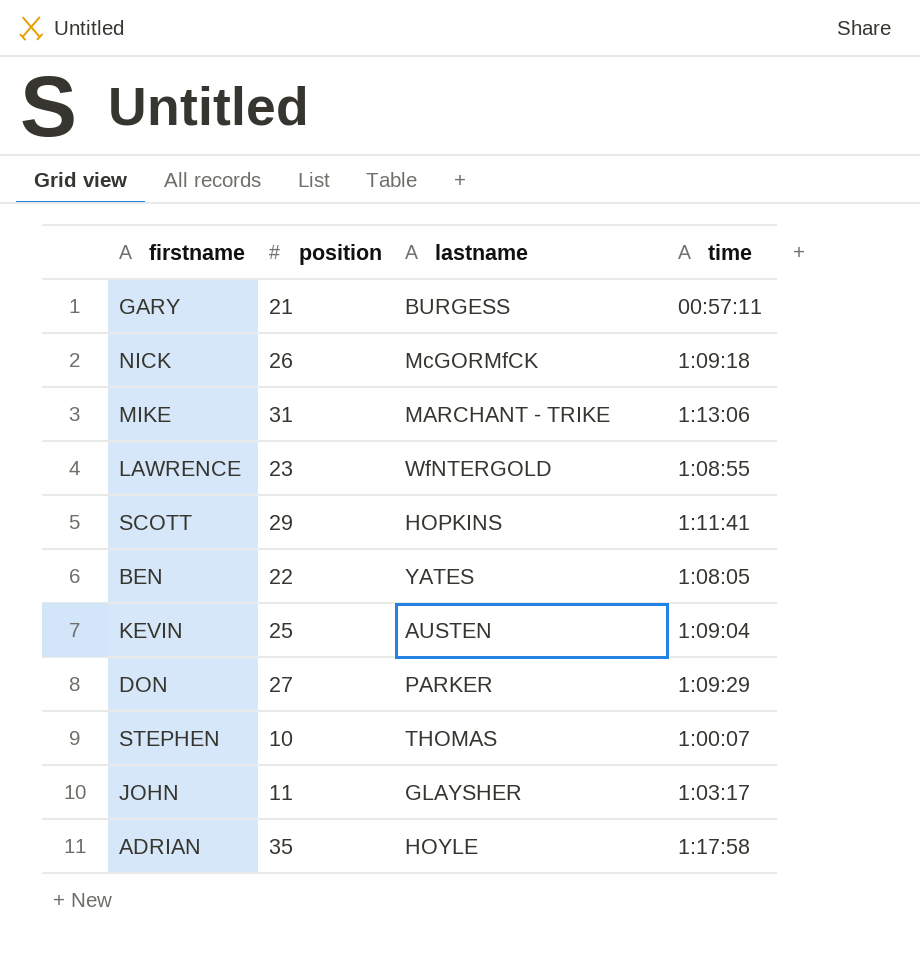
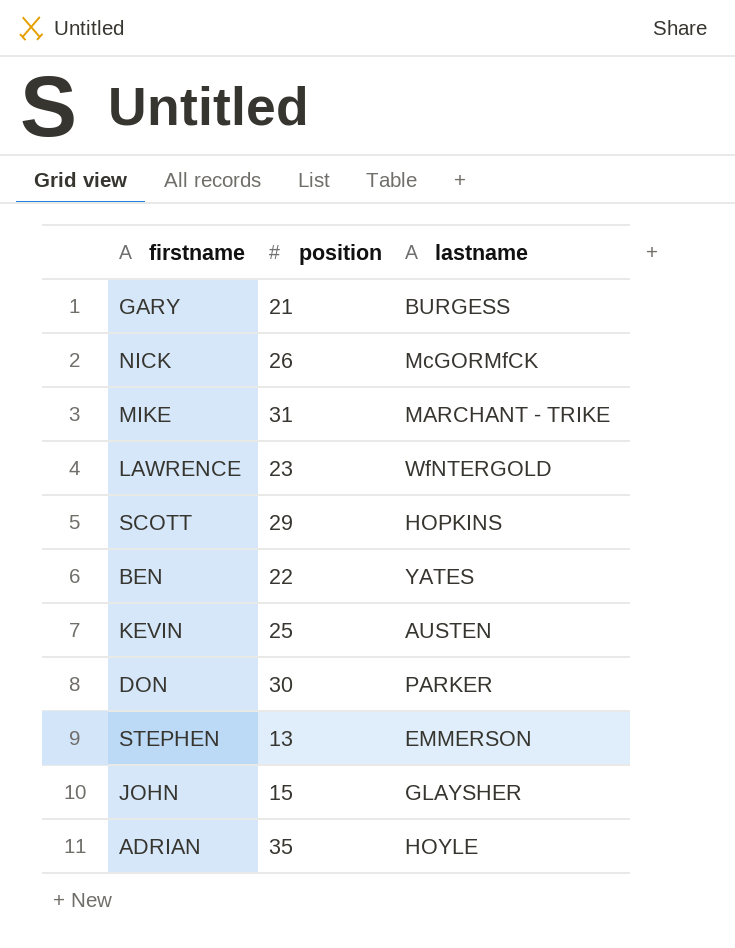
column time | position: 4 -> none
DON | position: 27 -> 30
STEPHEN | position: 10 -> 13
STEPHEN | lastname: THOMAS -> EMMERSON
JOHN | position: 11 -> 15

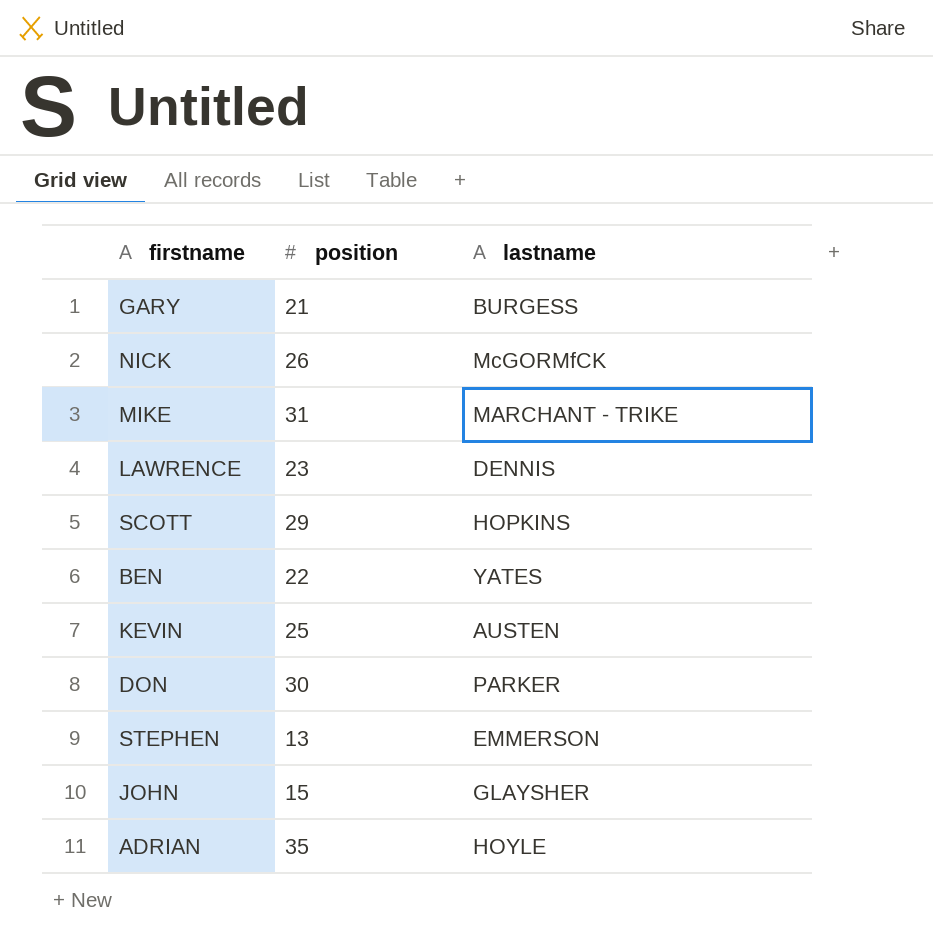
LAWRENCE | lastname: WfNTERGOLD -> DENNIS

